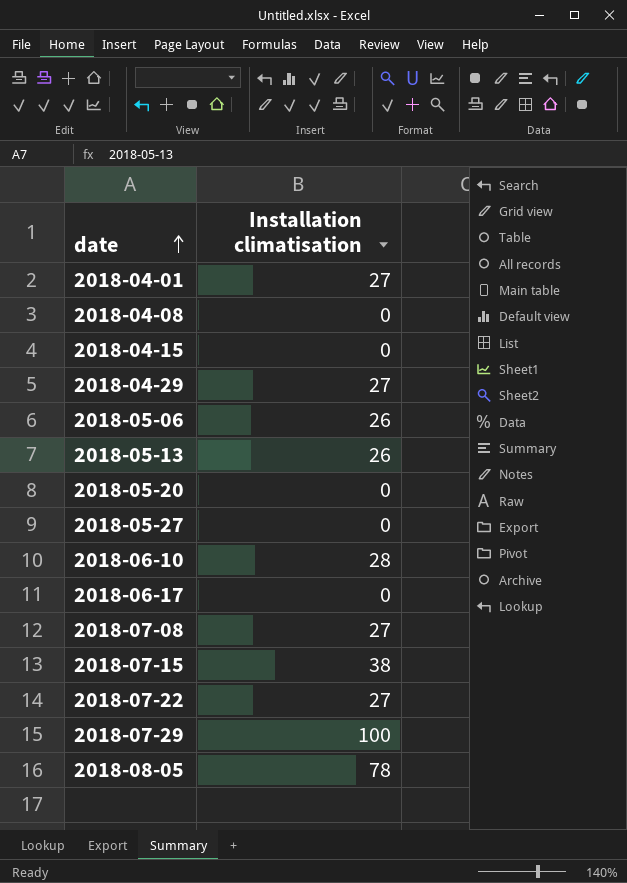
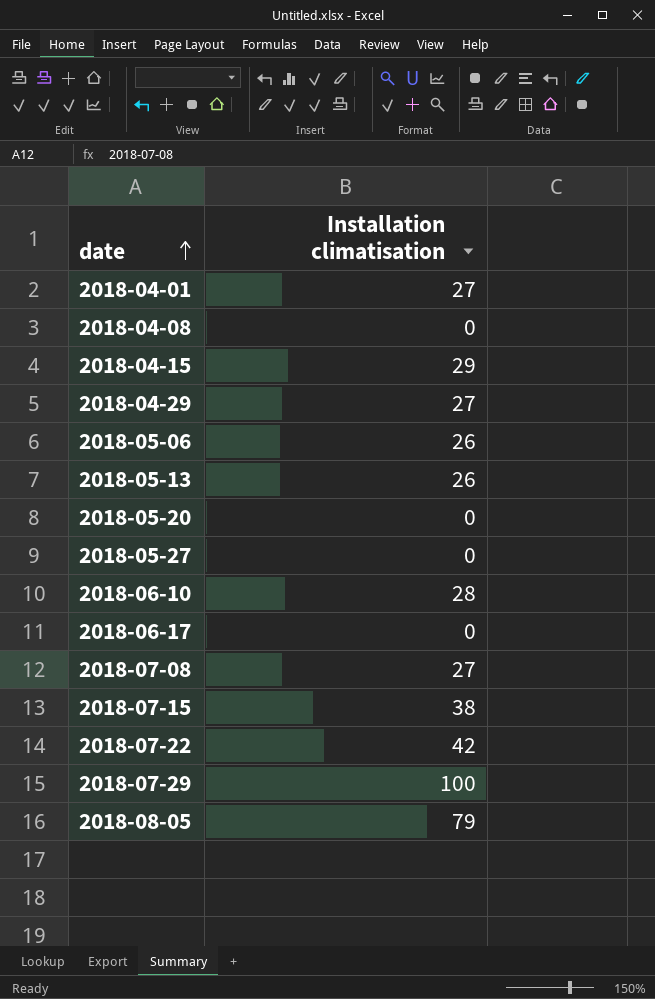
2018-04-15 | Installation climatisation: 0 -> 29
2018-07-22 | Installation climatisation: 27 -> 42
2018-08-05 | Installation climatisation: 78 -> 79

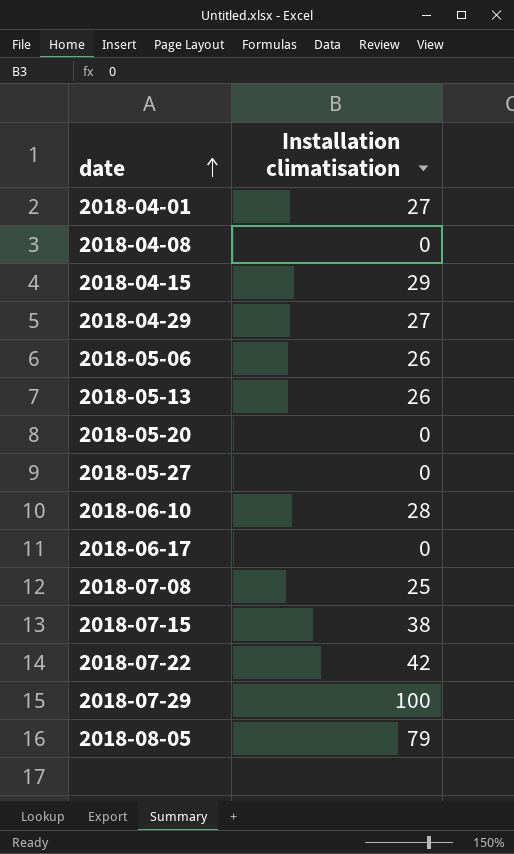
2018-07-08 | Installation climatisation: 27 -> 25

